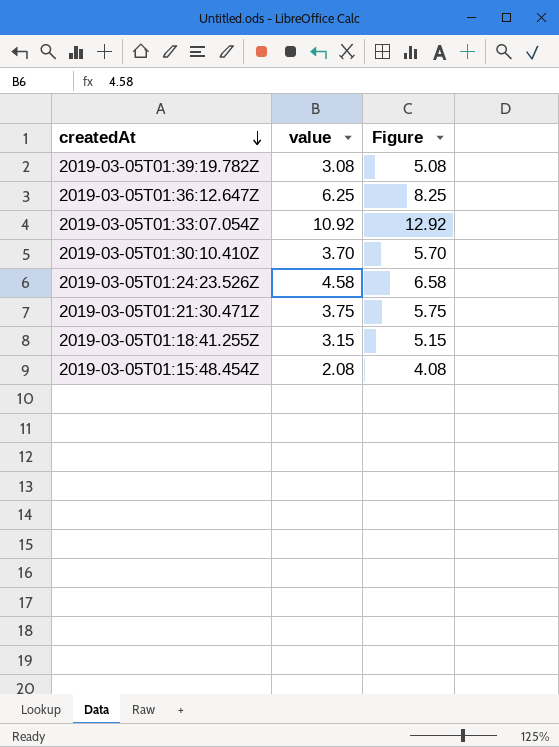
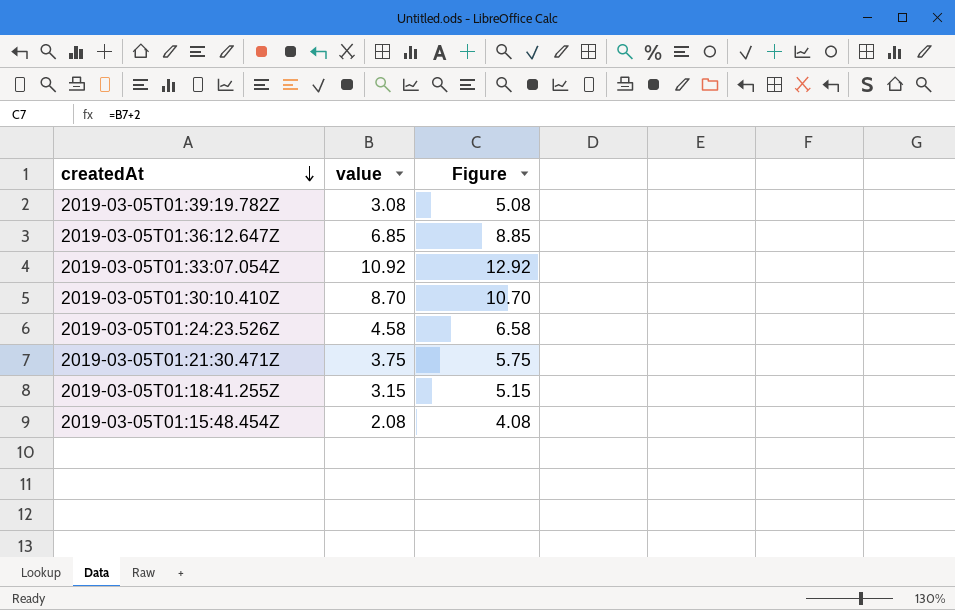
2019-03-05T01:36:12.647Z | value: 6.25 -> 6.85
2019-03-05T01:36:12.647Z | Figure: 8.25 -> 8.85
2019-03-05T01:30:10.410Z | value: 3.70 -> 8.70
2019-03-05T01:30:10.410Z | Figure: 5.70 -> 10.70

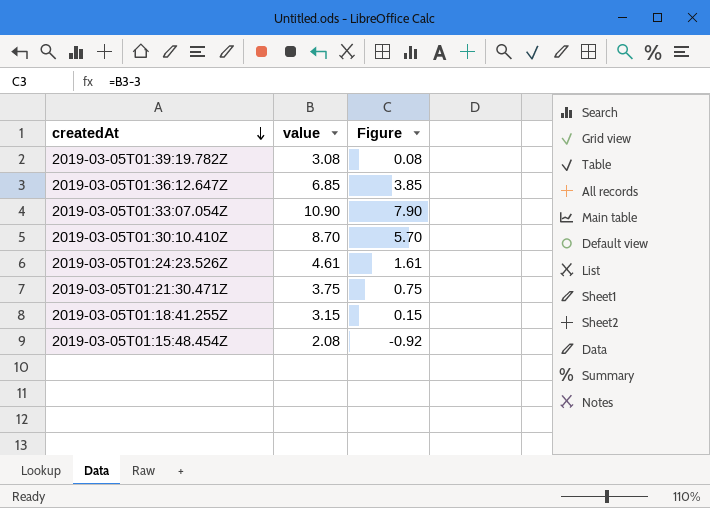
column Figure | formula: [value] + 2 -> [value] - 3
2019-03-05T01:33:07.054Z | value: 10.92 -> 10.90
2019-03-05T01:24:23.526Z | value: 4.58 -> 4.61

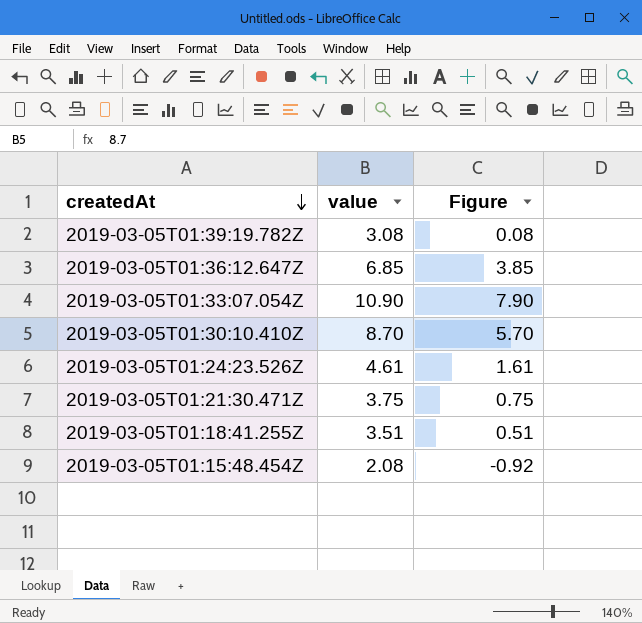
2019-03-05T01:18:41.255Z | value: 3.15 -> 3.51
2019-03-05T01:18:41.255Z | Figure: 0.15 -> 0.51

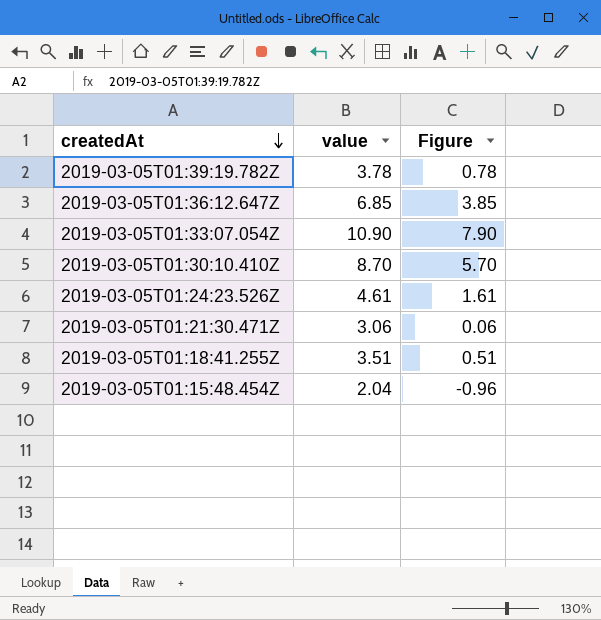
2019-03-05T01:39:19.782Z | value: 3.08 -> 3.78
2019-03-05T01:39:19.782Z | Figure: 0.08 -> 0.78
2019-03-05T01:21:30.471Z | value: 3.75 -> 3.06
2019-03-05T01:21:30.471Z | Figure: 0.75 -> 0.06
2019-03-05T01:15:48.454Z | value: 2.08 -> 2.04
2019-03-05T01:15:48.454Z | Figure: -0.92 -> -0.96

